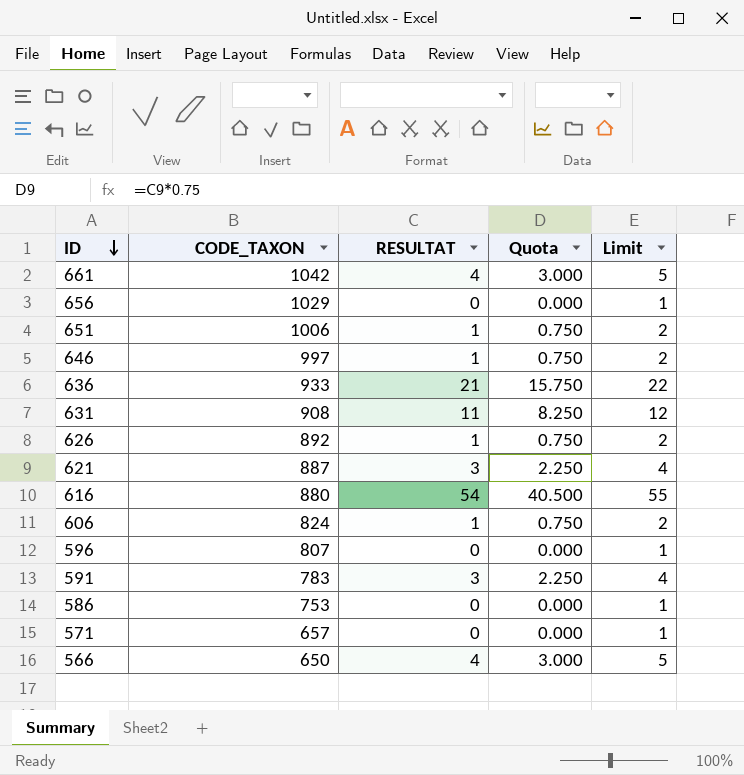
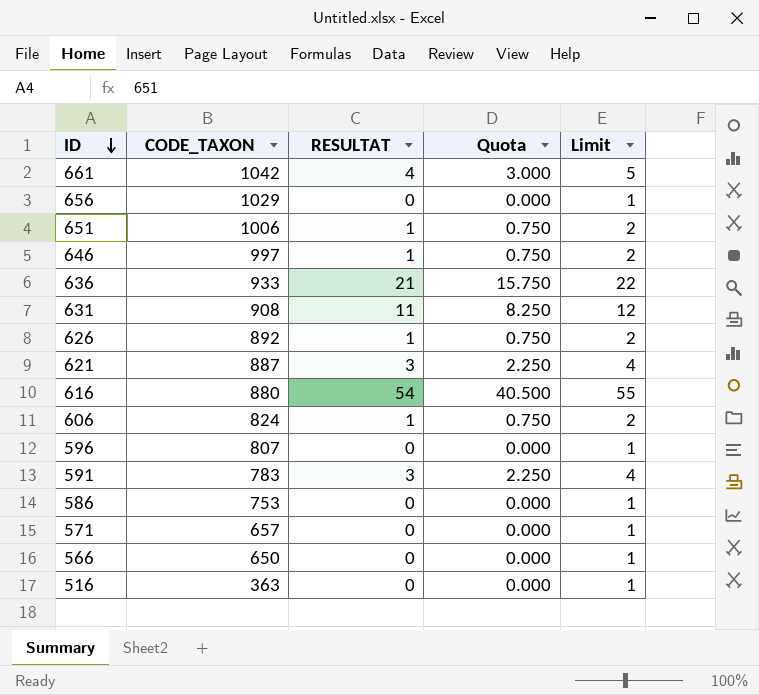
566 | RESULTAT: 4 -> 0
566 | Quota: 3.000 -> 0.000
566 | Limit: 5 -> 1
row 516: none -> 363 | 0 | 0.000 | 1

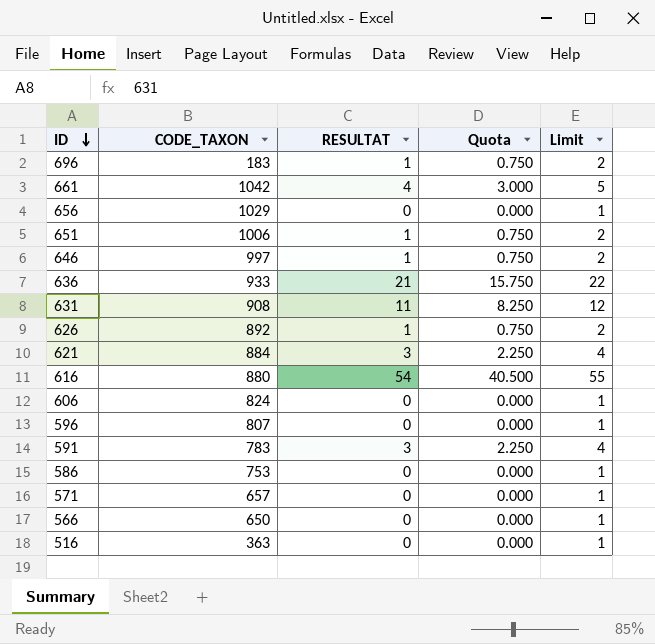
row 696: none -> 183 | 1 | 0.750 | 2
621 | CODE_TAXON: 887 -> 884
606 | RESULTAT: 1 -> 0
606 | Quota: 0.750 -> 0.000
606 | Limit: 2 -> 1

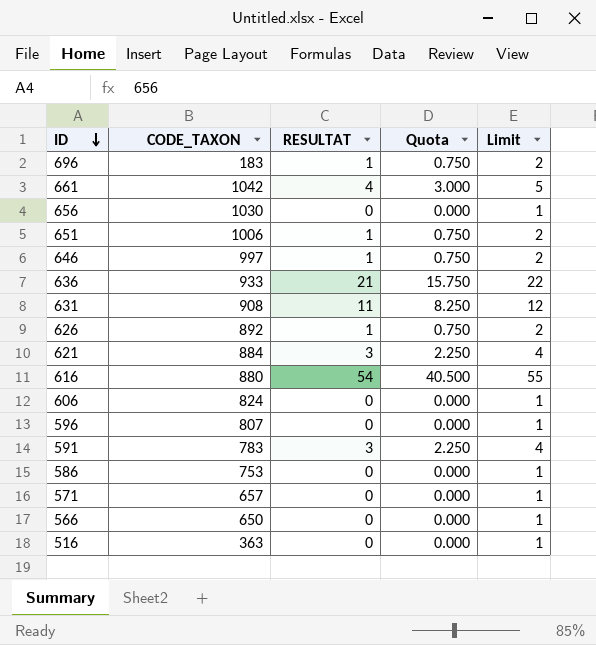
656 | CODE_TAXON: 1029 -> 1030

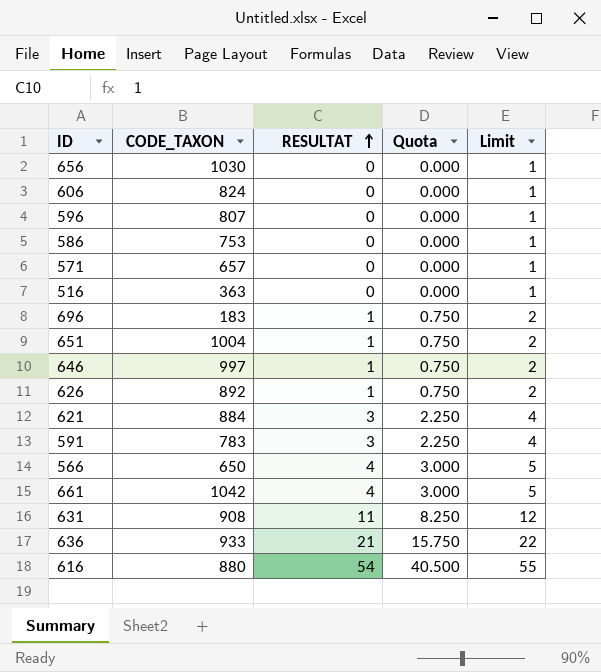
row order: ID descending -> RESULTAT ascending
651 | CODE_TAXON: 1006 -> 1004
566 | RESULTAT: 0 -> 4
566 | Quota: 0.000 -> 3.000
566 | Limit: 1 -> 5

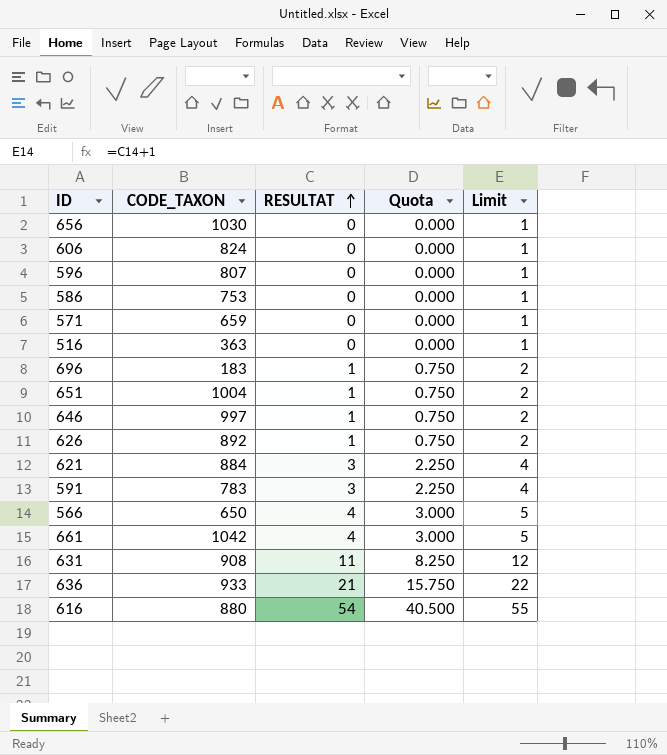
571 | CODE_TAXON: 657 -> 659

